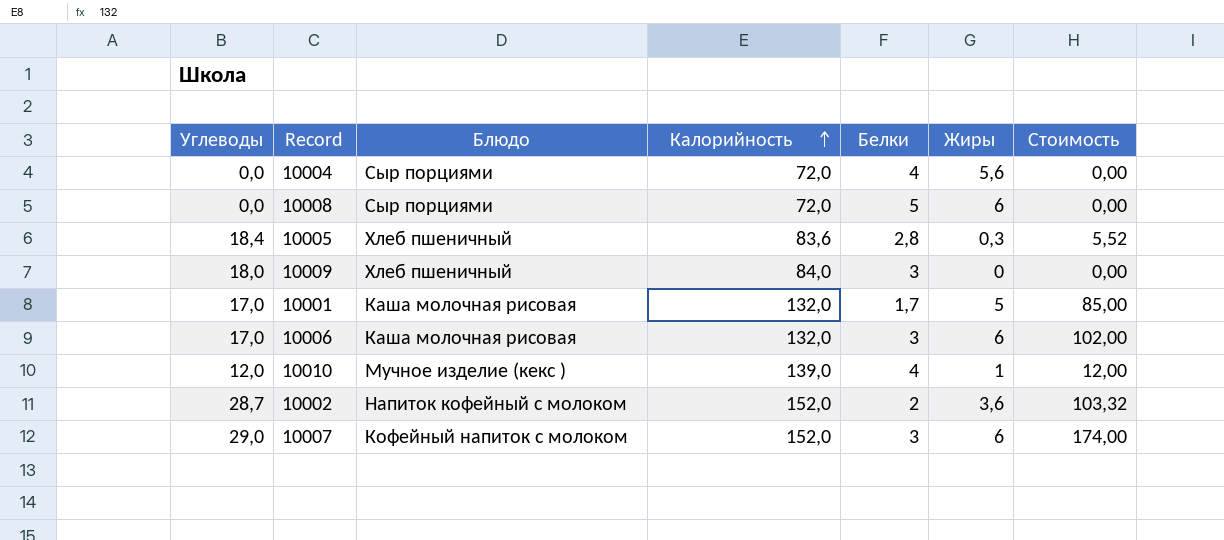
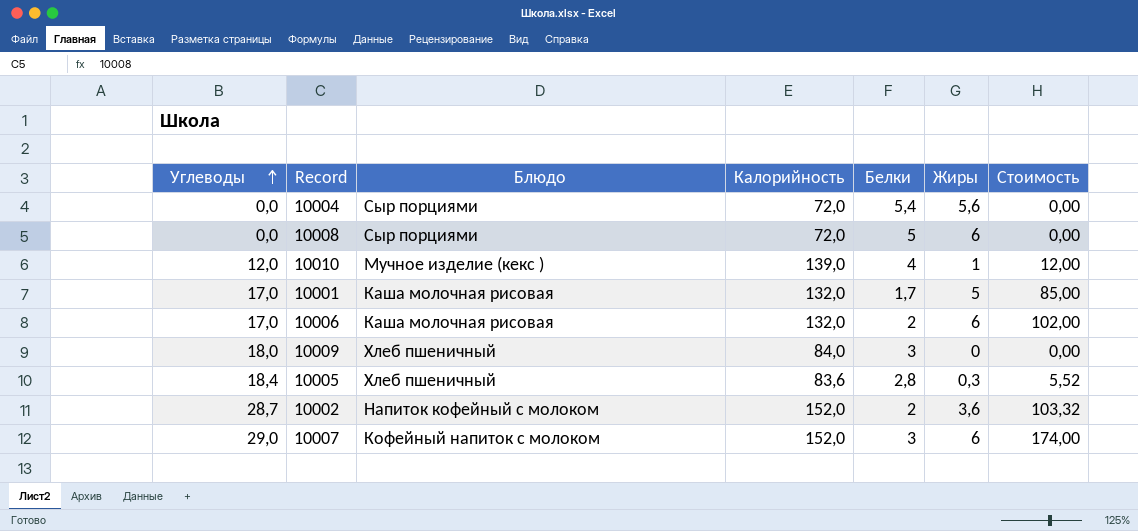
row order: Калорийность ascending -> Углеводы ascending
10004 | Белки: 4 -> 5,4
10006 | Белки: 3 -> 2

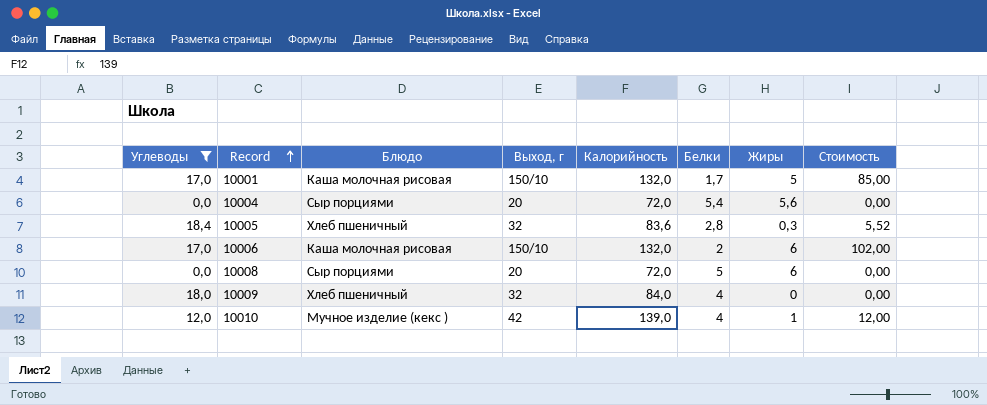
filter: none -> Углеводы <= 18,4
row order: Углеводы ascending -> Record ascending
column Выход, г | position: none -> 4
10009 | Белки: 3 -> 4

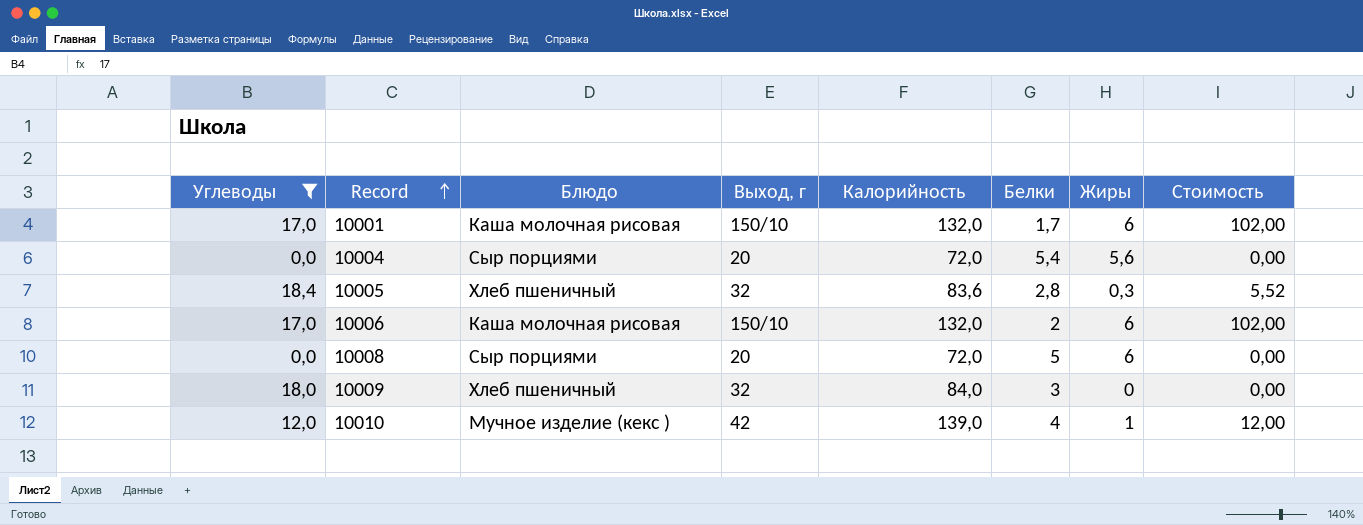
10001 | Жиры: 5 -> 6
10001 | Стоимость: 85,00 -> 102,00
10009 | Белки: 4 -> 3

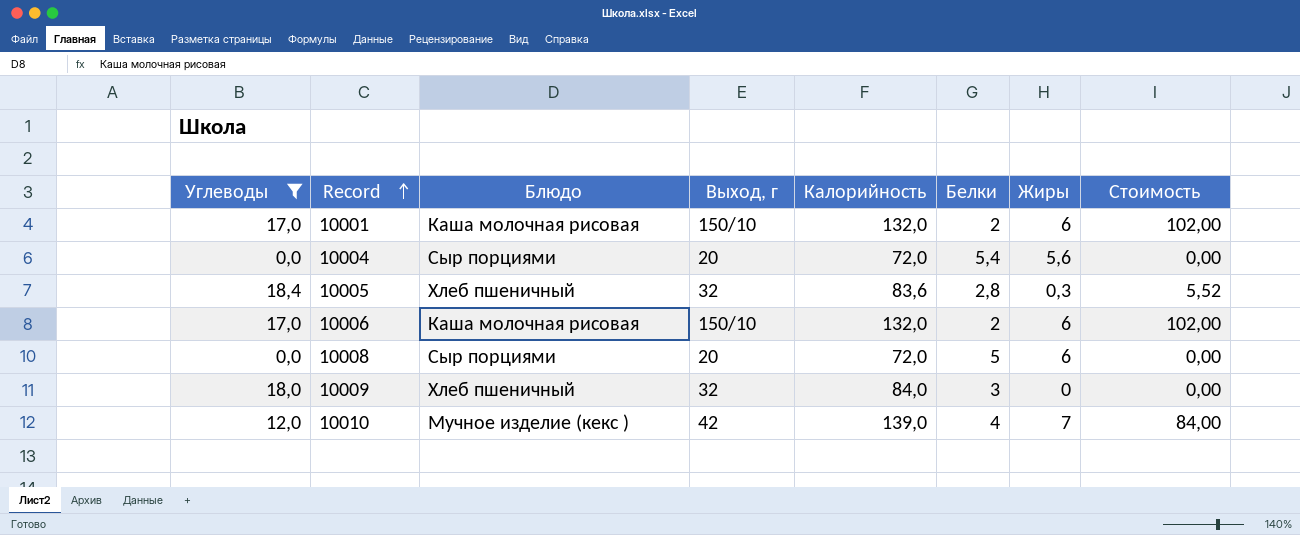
10001 | Белки: 1,7 -> 2
10010 | Жиры: 1 -> 7
10010 | Стоимость: 12,00 -> 84,00

